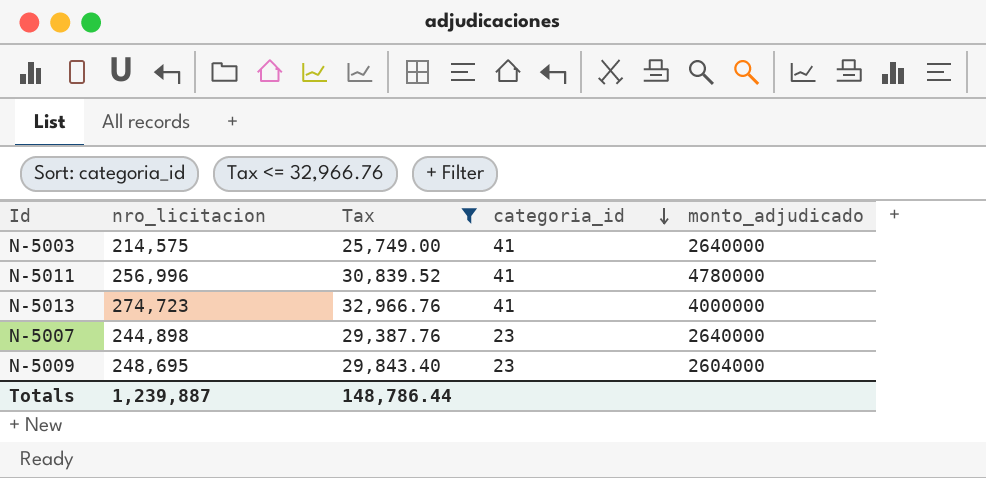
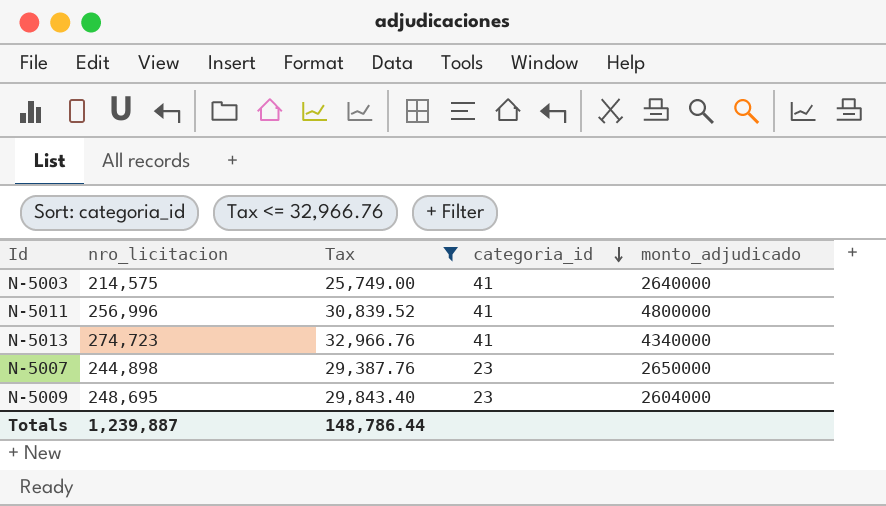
N-5011 | monto_adjudicado: 4780000 -> 4800000
N-5013 | monto_adjudicado: 4000000 -> 4340000
N-5007 | monto_adjudicado: 2640000 -> 2650000

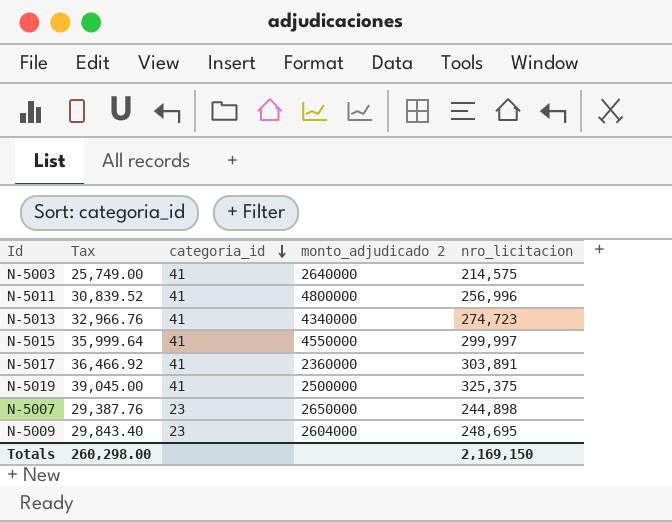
filter: Tax <= 32,966.76 -> none
column name: monto_adjudicado -> monto_adjudicado 2
column nro_licitacion | position: 2 -> 5
Totals | Tax: 148,786.44 -> 260,298.00
Totals | nro_licitacion: 1,239,887 -> 2,169,150

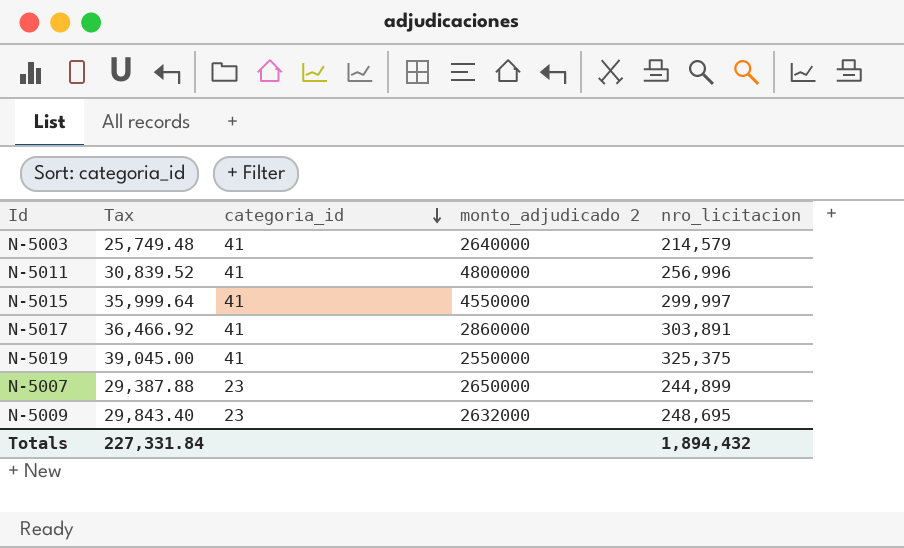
row N-5013: 32,966.76 | 41 | 4340000 | 274,723 -> none
N-5003 | Tax: 25,749.00 -> 25,749.48
N-5003 | nro_licitacion: 214,575 -> 214,579
N-5017 | monto_adjudicado 2: 2360000 -> 2860000
N-5019 | monto_adjudicado 2: 2500000 -> 2550000
N-5007 | Tax: 29,387.76 -> 29,387.88
N-5007 | nro_licitacion: 244,898 -> 244,899
N-5009 | monto_adjudicado 2: 2604000 -> 2632000
Totals | Tax: 260,298.00 -> 227,331.84
Totals | nro_licitacion: 2,169,150 -> 1,894,432

